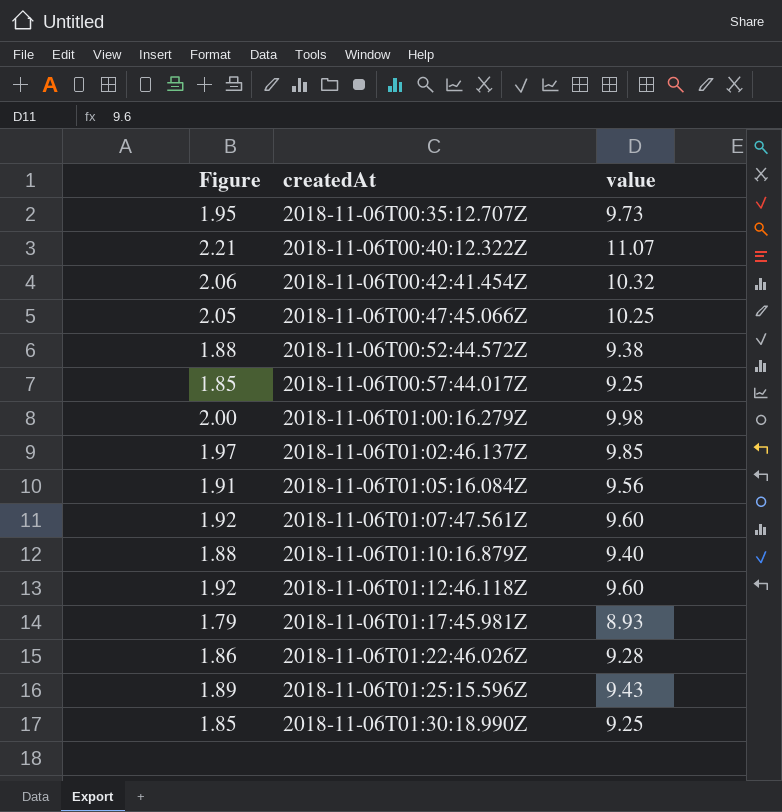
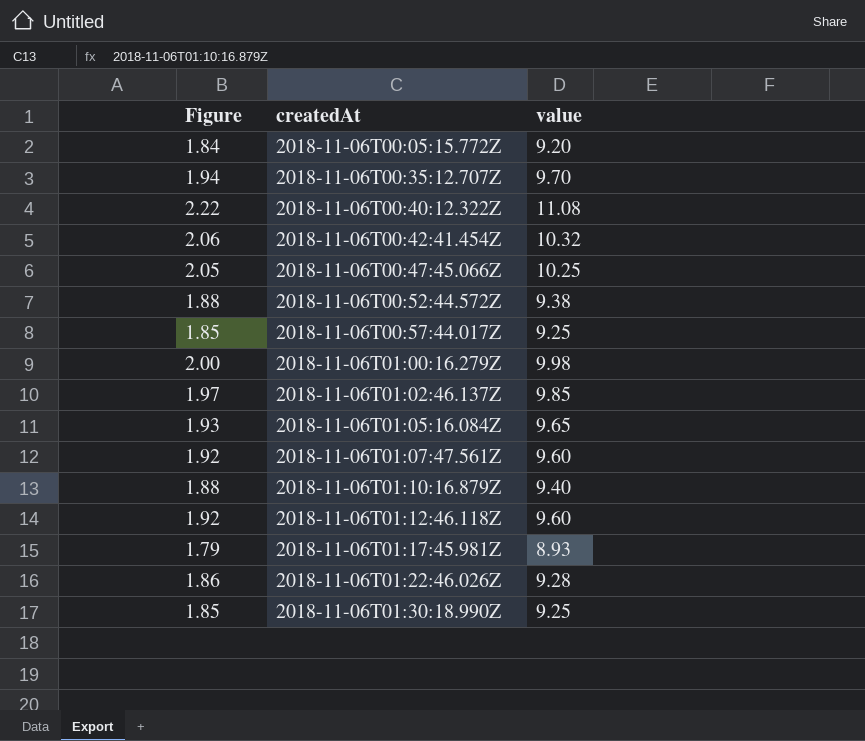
row 2018-11-06T01:25:15.596Z: 1.89 | 9.43 -> none
row 2018-11-06T00:05:15.772Z: none -> 1.84 | 9.20
2018-11-06T00:35:12.707Z | Figure: 1.95 -> 1.94
2018-11-06T00:35:12.707Z | value: 9.73 -> 9.70
2018-11-06T00:40:12.322Z | Figure: 2.21 -> 2.22
2018-11-06T00:40:12.322Z | value: 11.07 -> 11.08
2018-11-06T01:05:16.084Z | Figure: 1.91 -> 1.93
2018-11-06T01:05:16.084Z | value: 9.56 -> 9.65

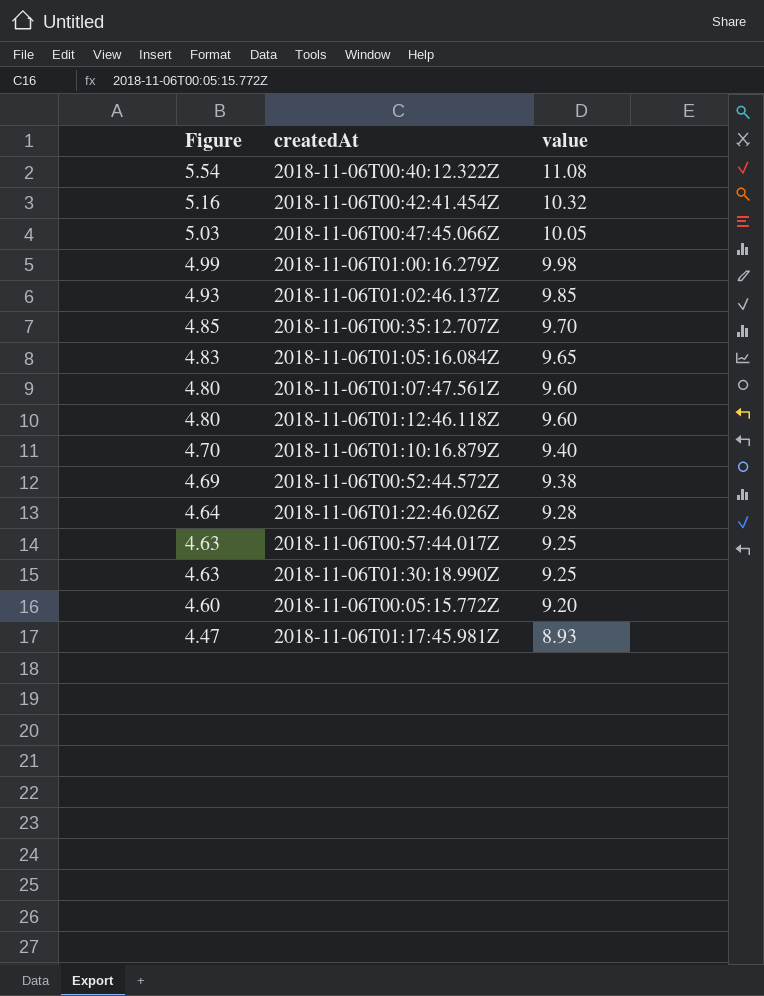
row order: createdAt ascending -> Figure descending
column Figure | formula: [value] * 0.2 -> [value] * 0.5
2018-11-06T00:47:45.066Z | value: 10.25 -> 10.05

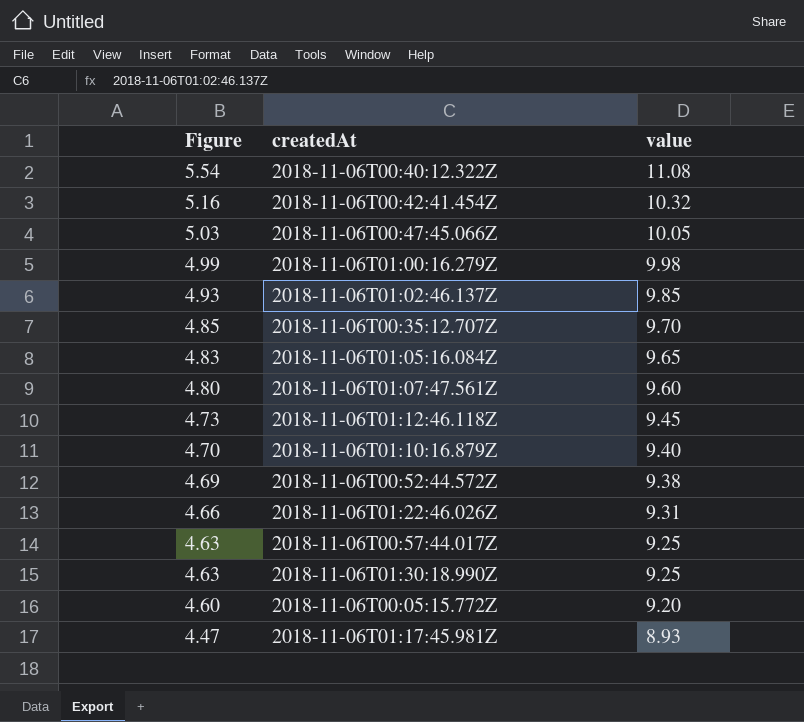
2018-11-06T01:12:46.118Z | Figure: 4.80 -> 4.73
2018-11-06T01:12:46.118Z | value: 9.60 -> 9.45
2018-11-06T01:22:46.026Z | Figure: 4.64 -> 4.66
2018-11-06T01:22:46.026Z | value: 9.28 -> 9.31

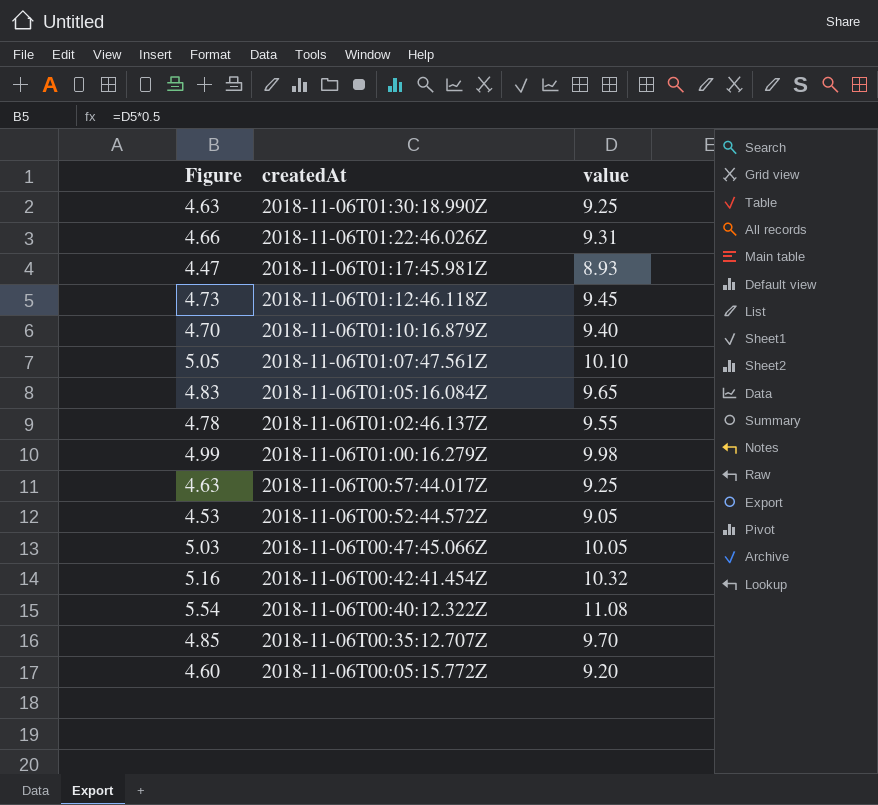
row order: Figure descending -> createdAt descending
2018-11-06T01:07:47.561Z | Figure: 4.80 -> 5.05
2018-11-06T01:07:47.561Z | value: 9.60 -> 10.10
2018-11-06T01:02:46.137Z | Figure: 4.93 -> 4.78
2018-11-06T01:02:46.137Z | value: 9.85 -> 9.55
2018-11-06T00:52:44.572Z | Figure: 4.69 -> 4.53
2018-11-06T00:52:44.572Z | value: 9.38 -> 9.05

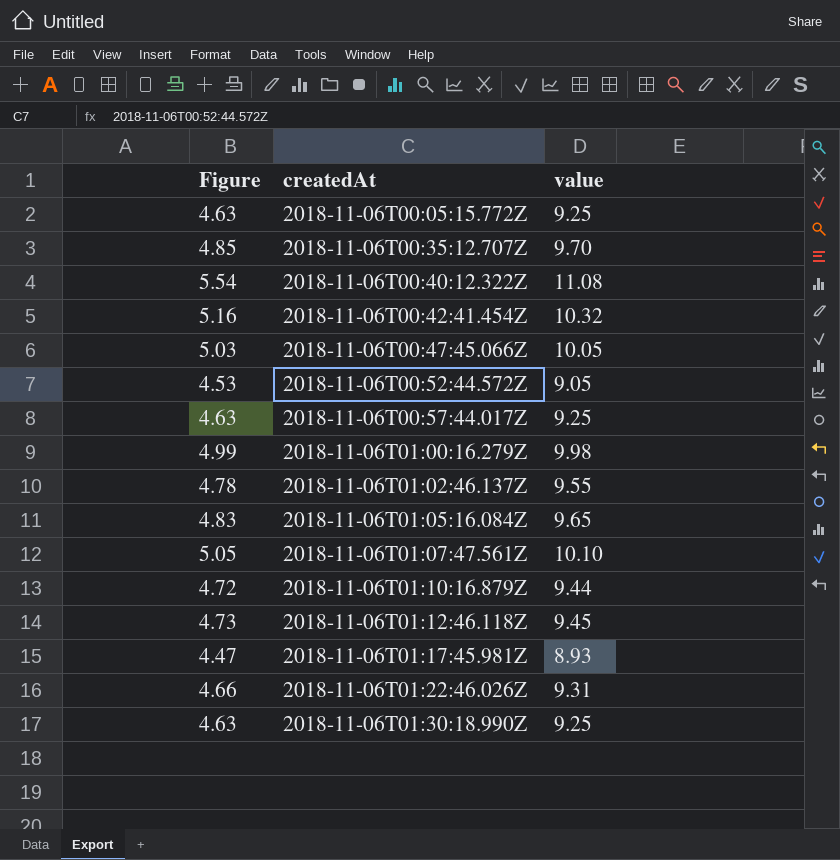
row order: createdAt descending -> createdAt ascending
2018-11-06T00:05:15.772Z | Figure: 4.60 -> 4.63
2018-11-06T00:05:15.772Z | value: 9.20 -> 9.25
2018-11-06T01:10:16.879Z | Figure: 4.70 -> 4.72
2018-11-06T01:10:16.879Z | value: 9.40 -> 9.44

